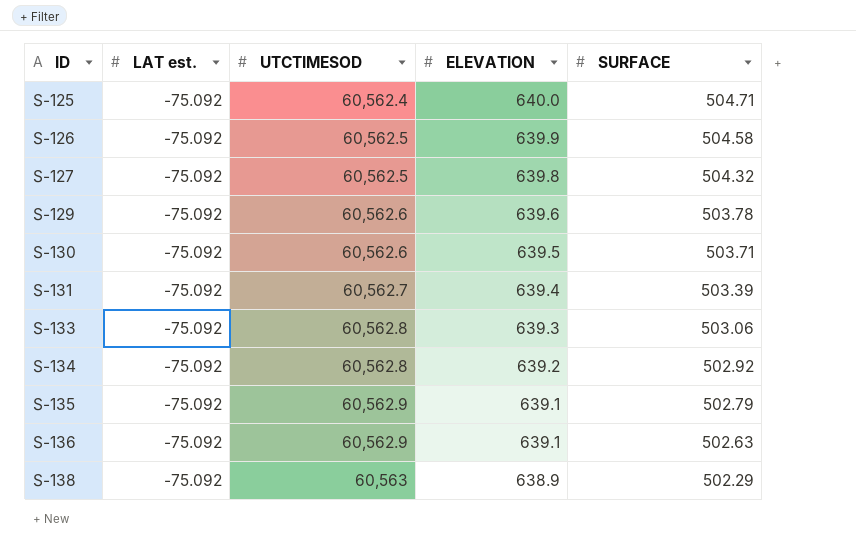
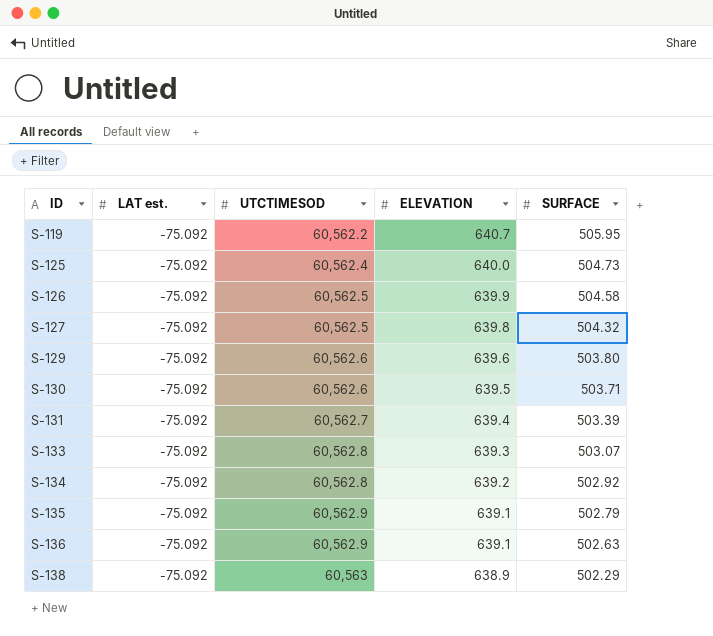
row S-119: none -> -75.092 | 60,562.2 | 640.7 | 505.95
S-125 | SURFACE: 504.71 -> 504.73
S-129 | SURFACE: 503.78 -> 503.80
S-133 | SURFACE: 503.06 -> 503.07

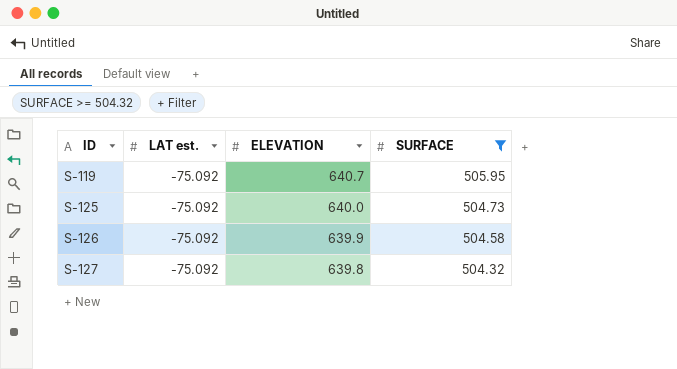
filter: none -> SURFACE >= 504.32
column UTCTIMESOD | position: 3 -> none

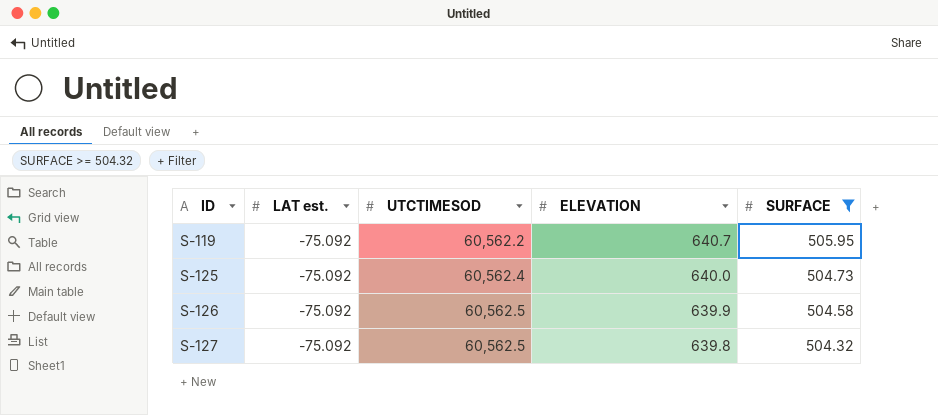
column UTCTIMESOD | position: none -> 3

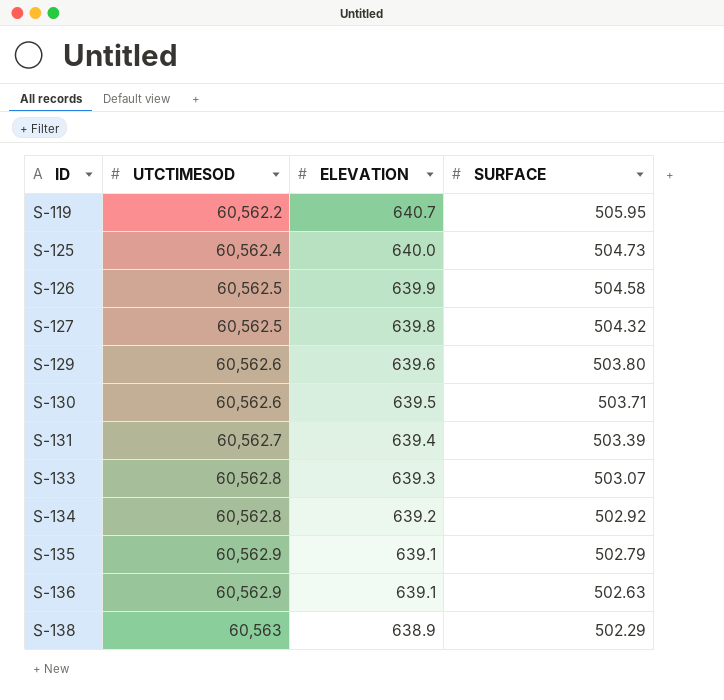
filter: SURFACE >= 504.32 -> none
column LAT est. | position: 2 -> none

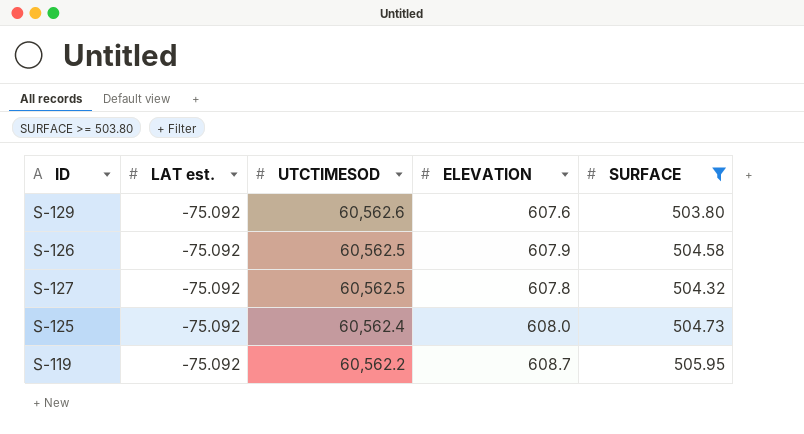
filter: none -> SURFACE >= 503.80
row order: ID ascending -> UTCTIMESOD descending
column LAT est. | position: none -> 2
S-129 | ELEVATION: 639.6 -> 607.6
S-126 | ELEVATION: 639.9 -> 607.9
S-127 | ELEVATION: 639.8 -> 607.8
S-125 | ELEVATION: 640.0 -> 608.0
S-119 | ELEVATION: 640.7 -> 608.7

